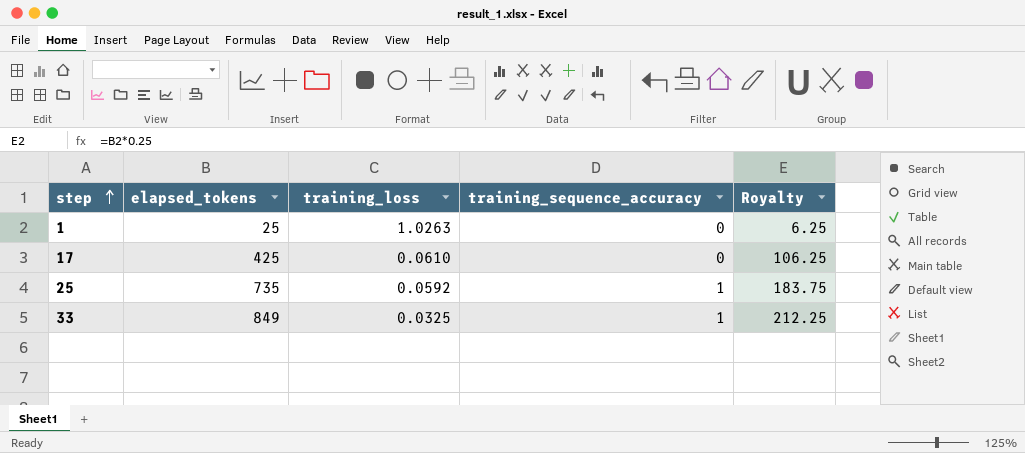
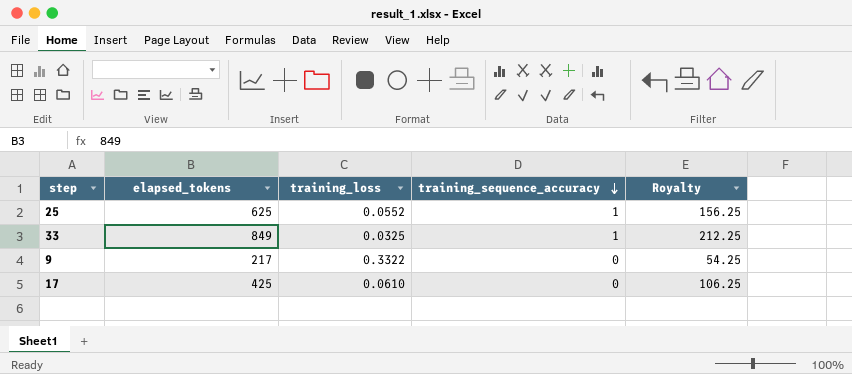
row order: step ascending -> training_sequence_accuracy descending
row 1: 25 | 1.0263 | 0 | 6.25 -> none
25 | elapsed_tokens: 735 -> 625
25 | training_loss: 0.0592 -> 0.0552
25 | Royalty: 183.75 -> 156.25
row 9: none -> 217 | 0.3322 | 0 | 54.25

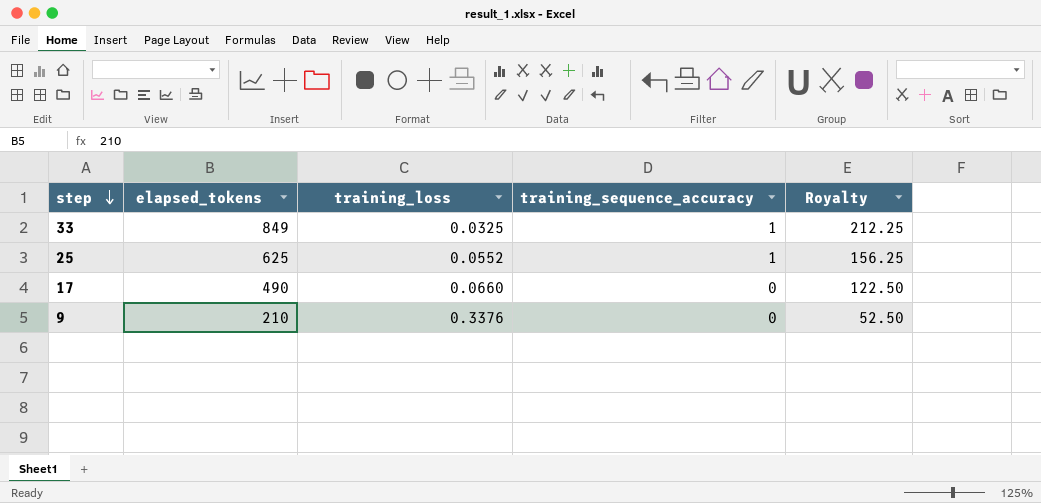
row order: training_sequence_accuracy descending -> step descending
17 | elapsed_tokens: 425 -> 490
17 | training_loss: 0.0610 -> 0.0660
17 | Royalty: 106.25 -> 122.50
9 | elapsed_tokens: 217 -> 210
9 | training_loss: 0.3322 -> 0.3376
9 | Royalty: 54.25 -> 52.50

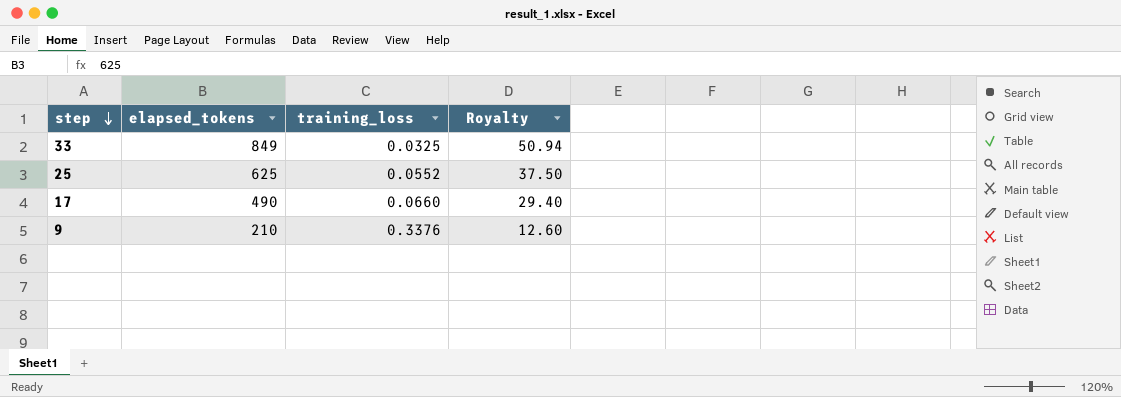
column training_sequence_accuracy | position: 4 -> none
column Royalty | formula: [elapsed_tokens] * 0.25 -> [elapsed_tokens] * 0.06

